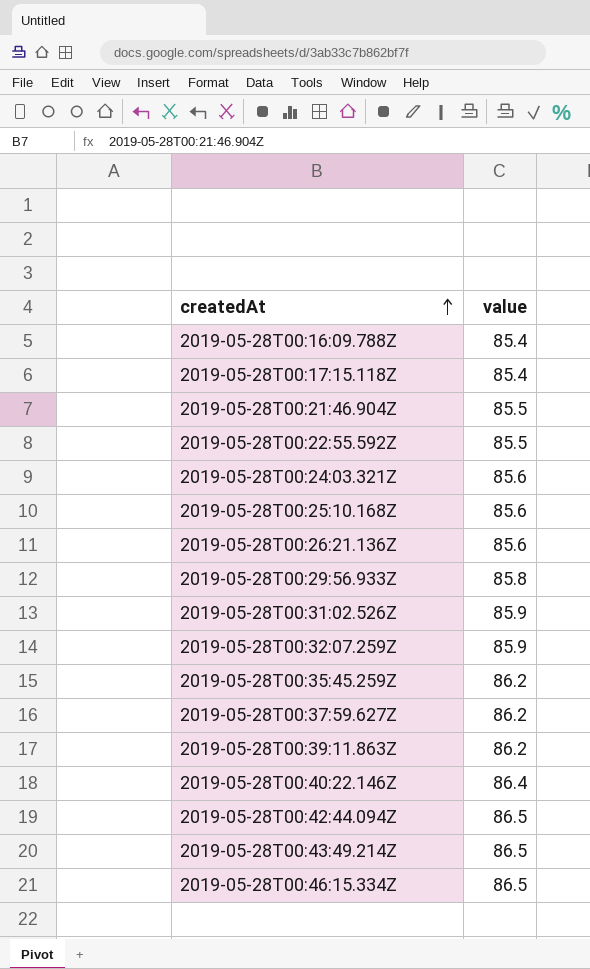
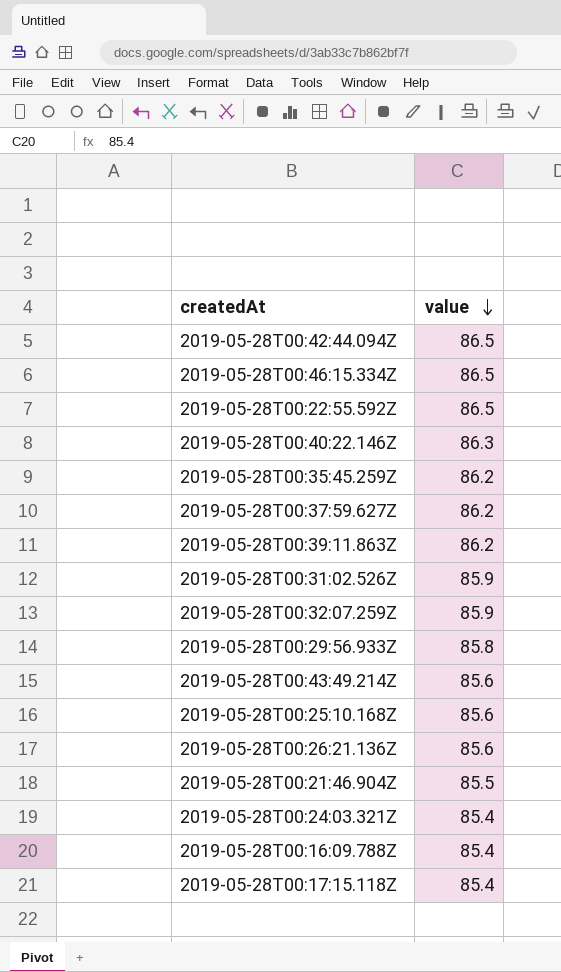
row order: createdAt ascending -> value descending
2019-05-28T00:22:55.592Z | value: 85.5 -> 86.5
2019-05-28T00:40:22.146Z | value: 86.4 -> 86.3
2019-05-28T00:43:49.214Z | value: 86.5 -> 85.6
2019-05-28T00:24:03.321Z | value: 85.6 -> 85.4

